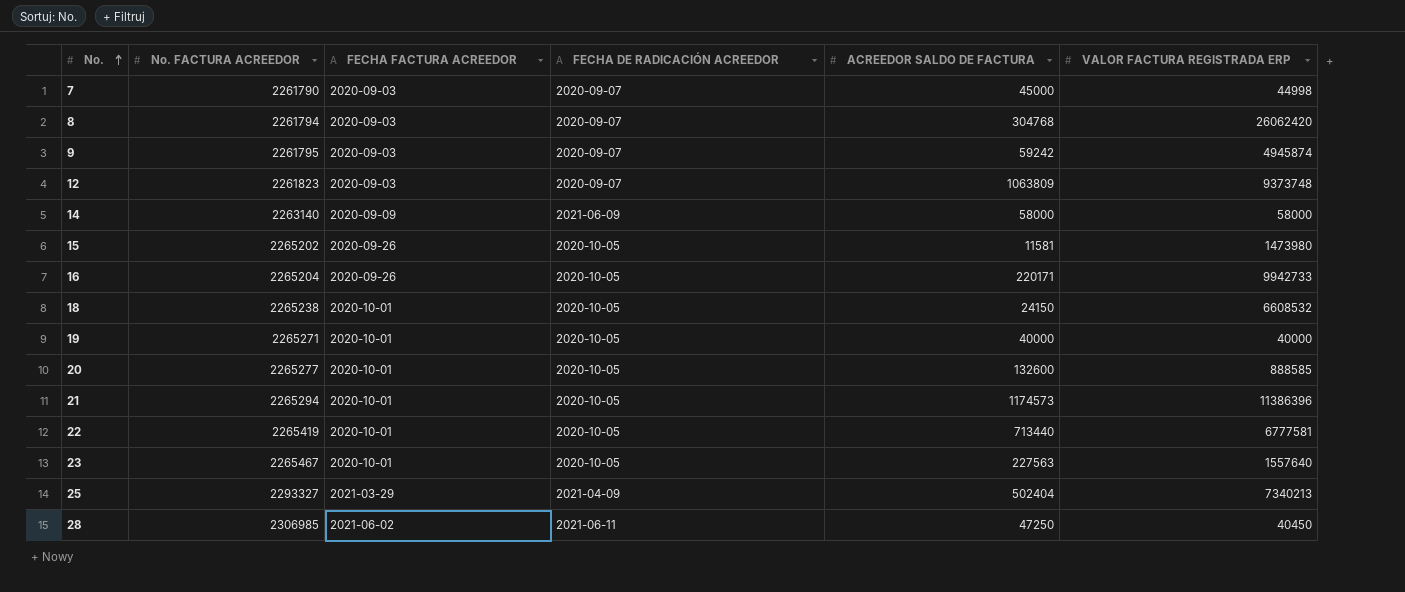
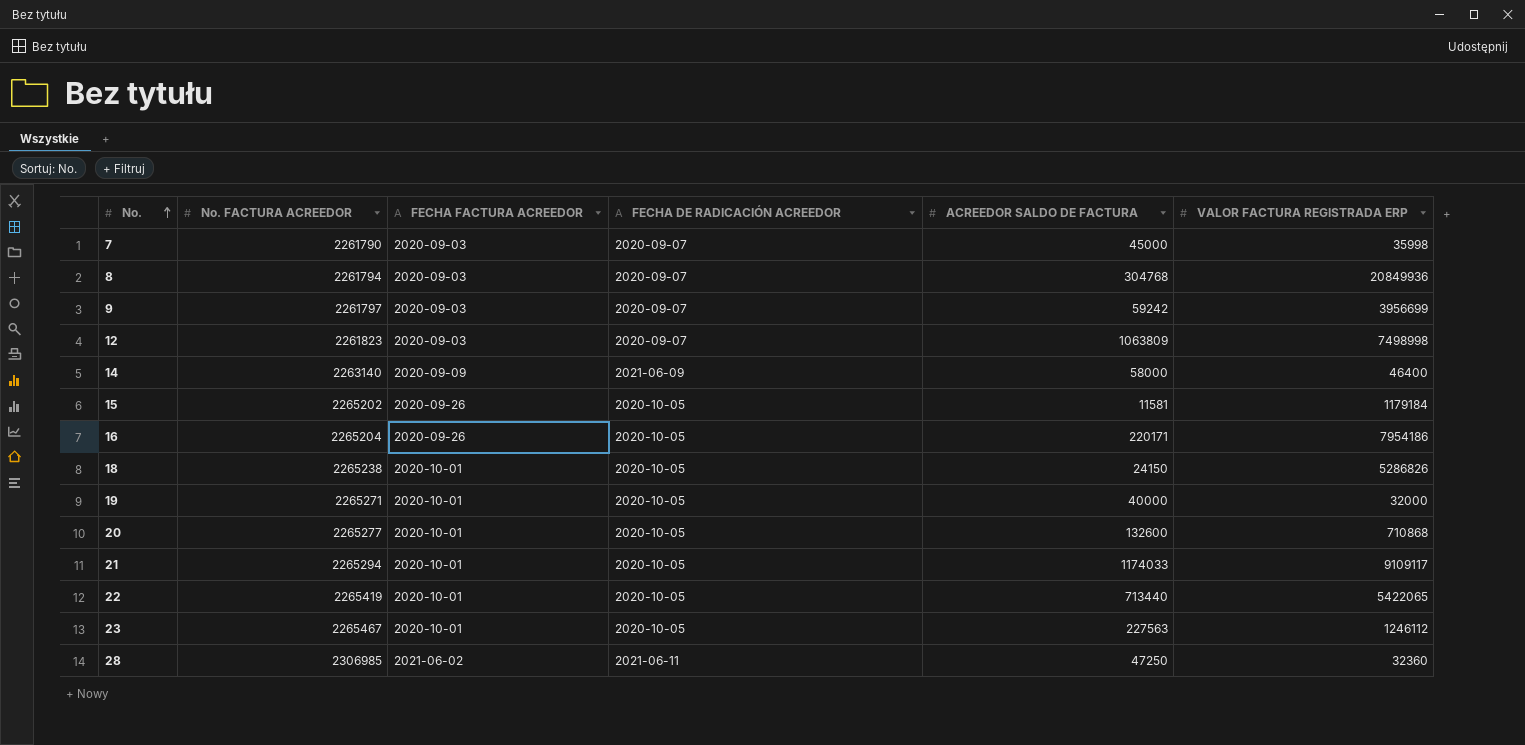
row 25: 2293327 | 2021-03-29 | 2021-04-09 | 502404 | 7340213 -> none
7 | VALOR FACTURA REGISTRADA ERP: 44998 -> 35998
8 | VALOR FACTURA REGISTRADA ERP: 26062420 -> 20849936
9 | No. FACTURA ACREEDOR: 2261795 -> 2261797
9 | VALOR FACTURA REGISTRADA ERP: 4945874 -> 3956699
12 | VALOR FACTURA REGISTRADA ERP: 9373748 -> 7498998
14 | VALOR FACTURA REGISTRADA ERP: 58000 -> 46400
15 | VALOR FACTURA REGISTRADA ERP: 1473980 -> 1179184
16 | VALOR FACTURA REGISTRADA ERP: 9942733 -> 7954186
18 | VALOR FACTURA REGISTRADA ERP: 6608532 -> 5286826
19 | VALOR FACTURA REGISTRADA ERP: 40000 -> 32000
20 | VALOR FACTURA REGISTRADA ERP: 888585 -> 710868
21 | ACREEDOR SALDO DE FACTURA: 1174573 -> 1174033
21 | VALOR FACTURA REGISTRADA ERP: 11386396 -> 9109117
22 | VALOR FACTURA REGISTRADA ERP: 6777581 -> 5422065
23 | VALOR FACTURA REGISTRADA ERP: 1557640 -> 1246112
28 | VALOR FACTURA REGISTRADA ERP: 40450 -> 32360

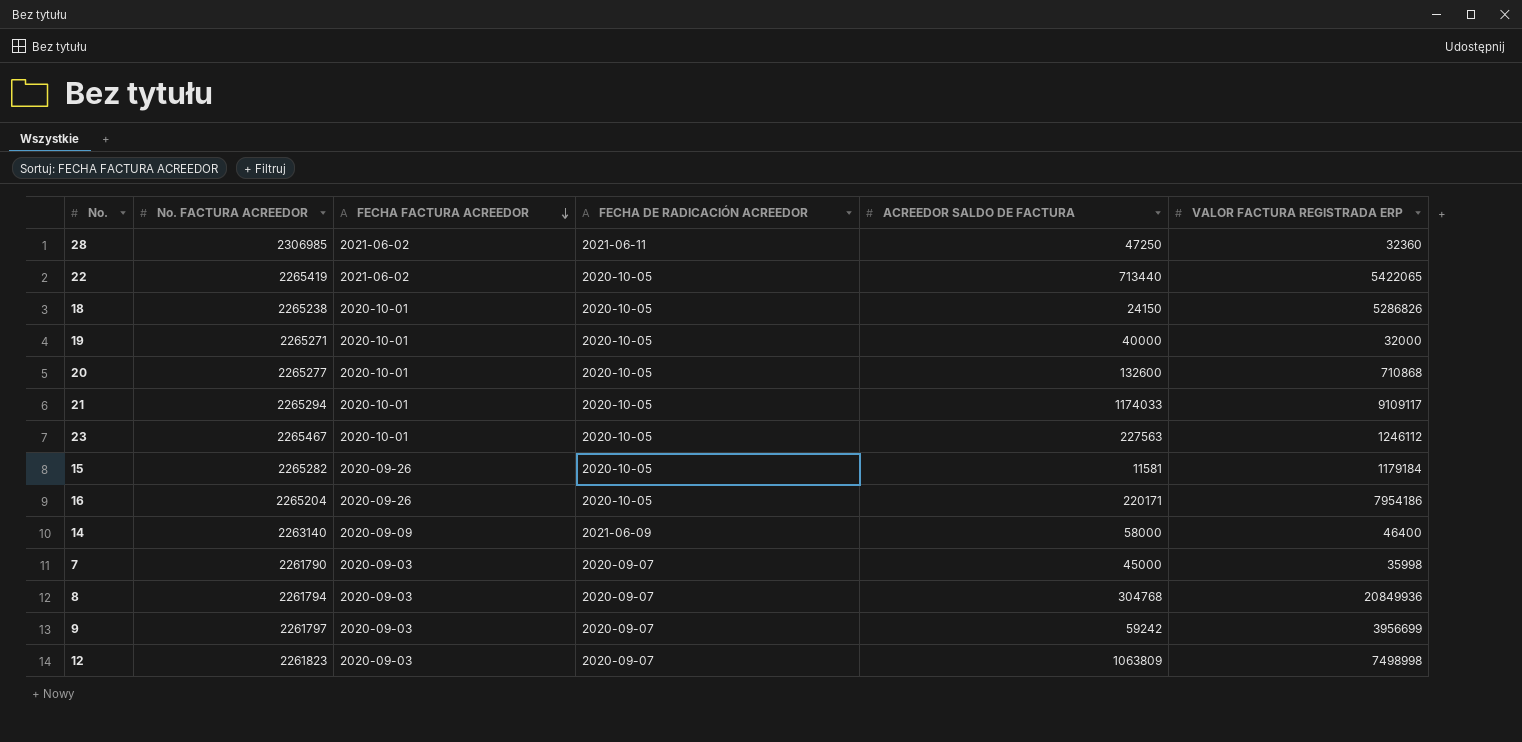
row order: No. ascending -> FECHA FACTURA ACREEDOR descending
22 | FECHA FACTURA ACREEDOR: 2020-10-01 -> 2021-06-02
15 | No. FACTURA ACREEDOR: 2265202 -> 2265282

